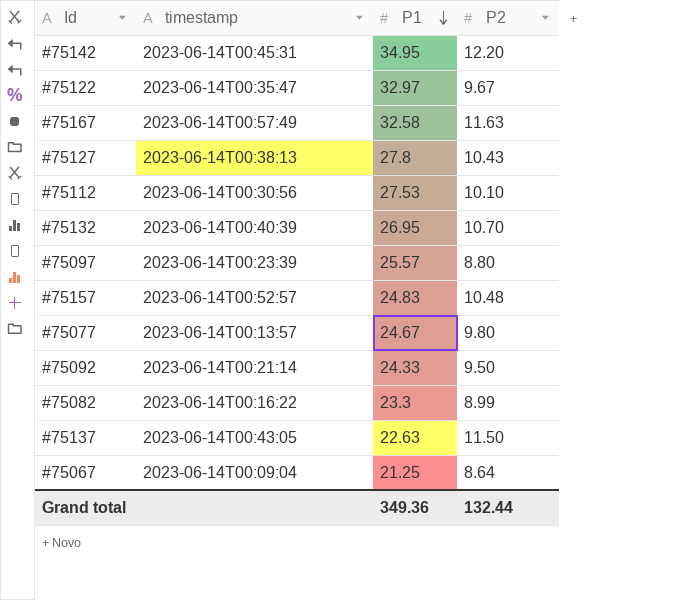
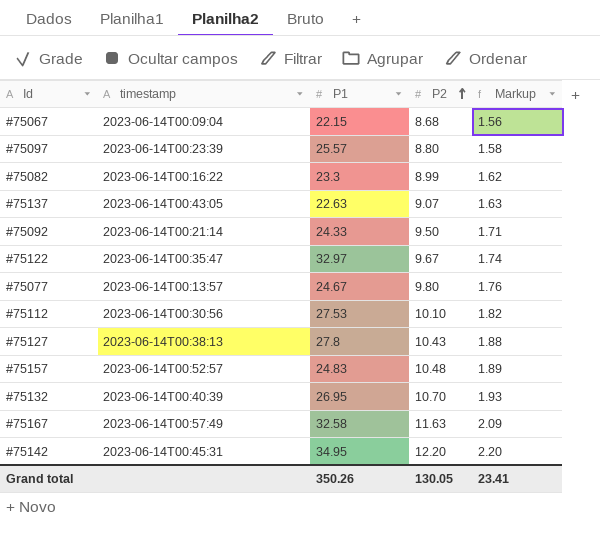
row order: P1 descending -> P2 ascending
column Markup | formula: none -> [P2] * 0.18
#75067 | P1: 21.25 -> 22.15
#75067 | P2: 8.64 -> 8.68
#75137 | P2: 11.50 -> 9.07
Grand total | P1: 349.36 -> 350.26
Grand total | P2: 132.44 -> 130.05

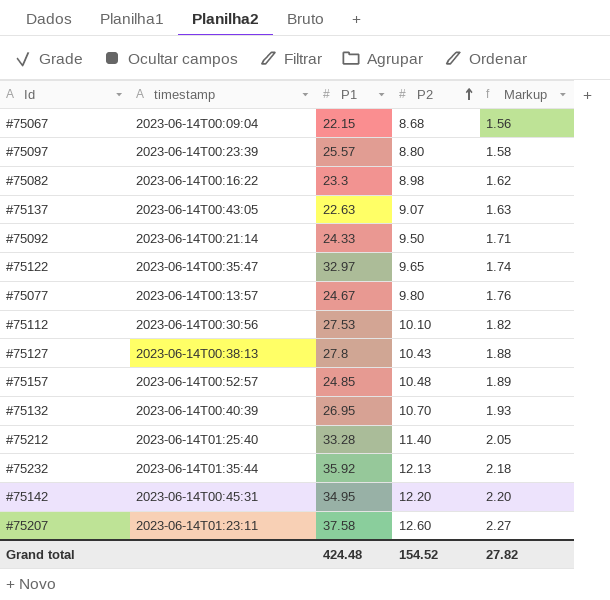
row #75167: 2023-06-14T00:57:49 | 32.58 | 11.63 | 2.09 -> none
#75082 | P2: 8.99 -> 8.98
#75122 | P2: 9.67 -> 9.65
#75157 | P1: 24.83 -> 24.85
row #75212: none -> 2023-06-14T01:25:40 | 33.28 | 11.40 | 2.05
row #75232: none -> 2023-06-14T01:35:44 | 35.92 | 12.13 | 2.18
row #75207: none -> 2023-06-14T01:23:11 | 37.58 | 12.60 | 2.27
Grand total | P1: 350.26 -> 424.48
Grand total | P2: 130.05 -> 154.52
Grand total | Markup: 23.41 -> 27.82

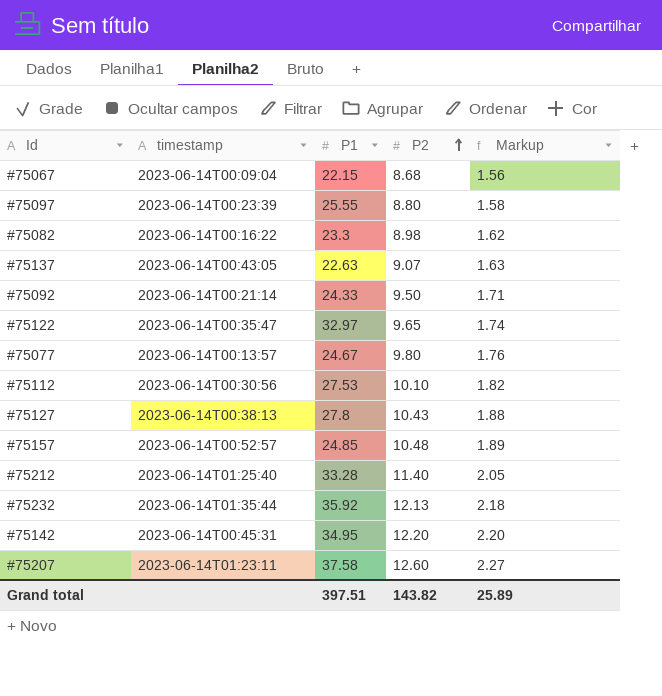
row #75132: 2023-06-14T00:40:39 | 26.95 | 10.70 | 1.93 -> none
#75097 | P1: 25.57 -> 25.55
Grand total | P1: 424.48 -> 397.51
Grand total | P2: 154.52 -> 143.82
Grand total | Markup: 27.82 -> 25.89

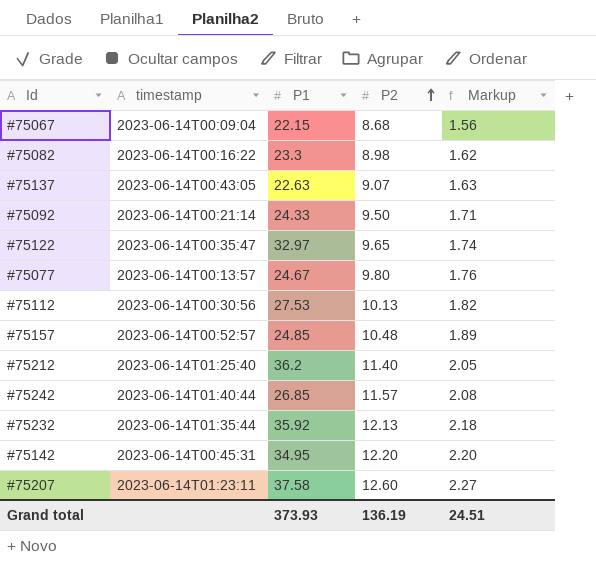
row #75097: 2023-06-14T00:23:39 | 25.55 | 8.80 | 1.58 -> none
row #75127: 2023-06-14T00:38:13 | 27.8 | 10.43 | 1.88 -> none
#75112 | P2: 10.10 -> 10.13
#75212 | P1: 33.28 -> 36.2
row #75242: none -> 2023-06-14T01:40:44 | 26.85 | 11.57 | 2.08
Grand total | P1: 397.51 -> 373.93
Grand total | P2: 143.82 -> 136.19
Grand total | Markup: 25.89 -> 24.51

